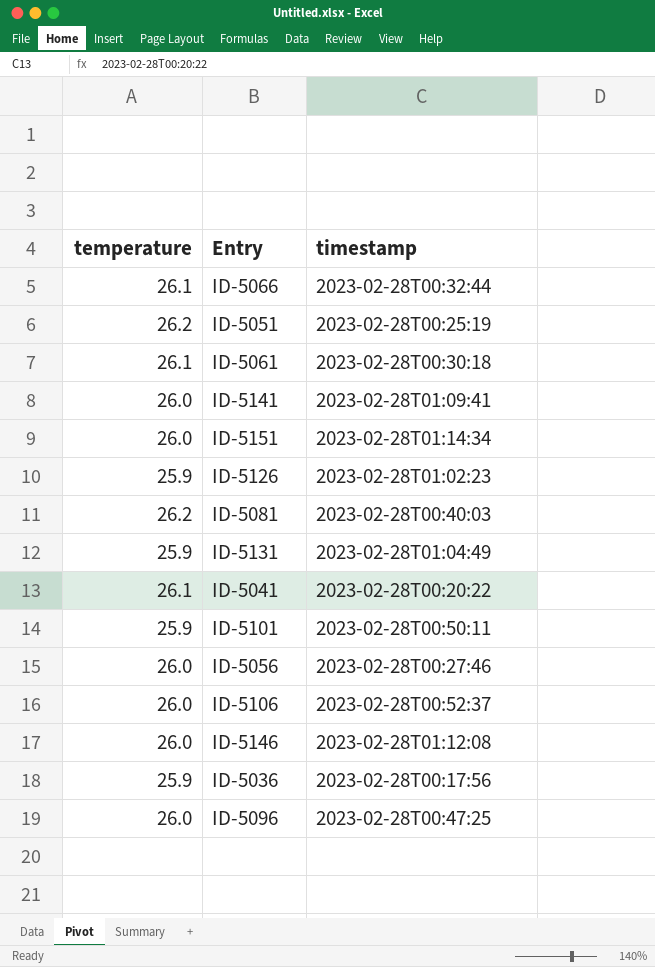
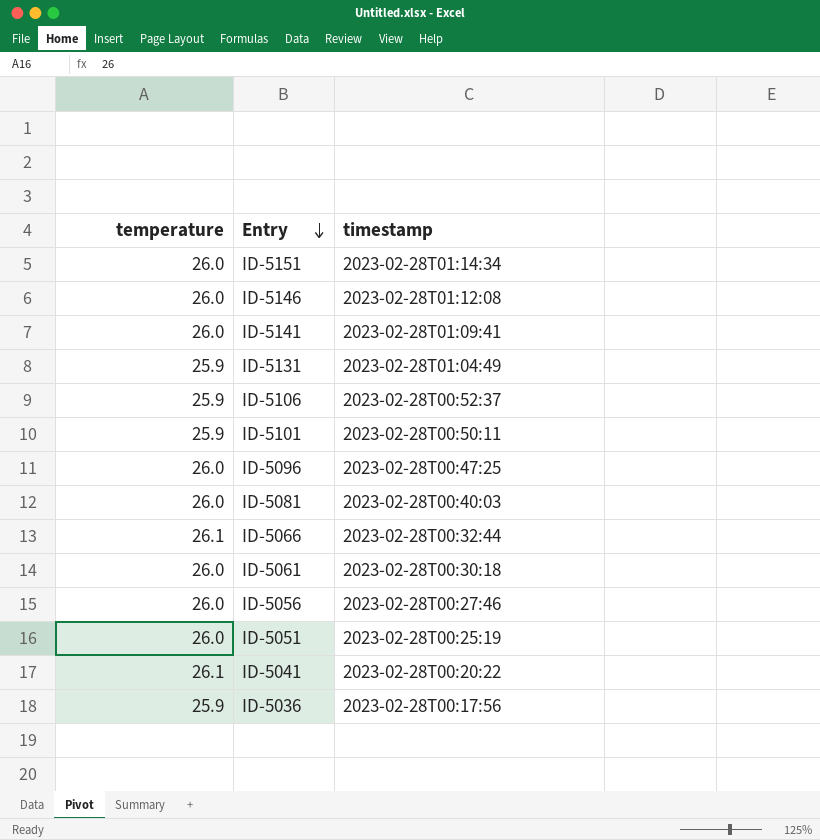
row order: none -> Entry descending
row ID-5126: 25.9 | 2023-02-28T01:02:23 -> none
ID-5106 | temperature: 26.0 -> 25.9
ID-5081 | temperature: 26.2 -> 26.0
ID-5061 | temperature: 26.1 -> 26.0
ID-5051 | temperature: 26.2 -> 26.0

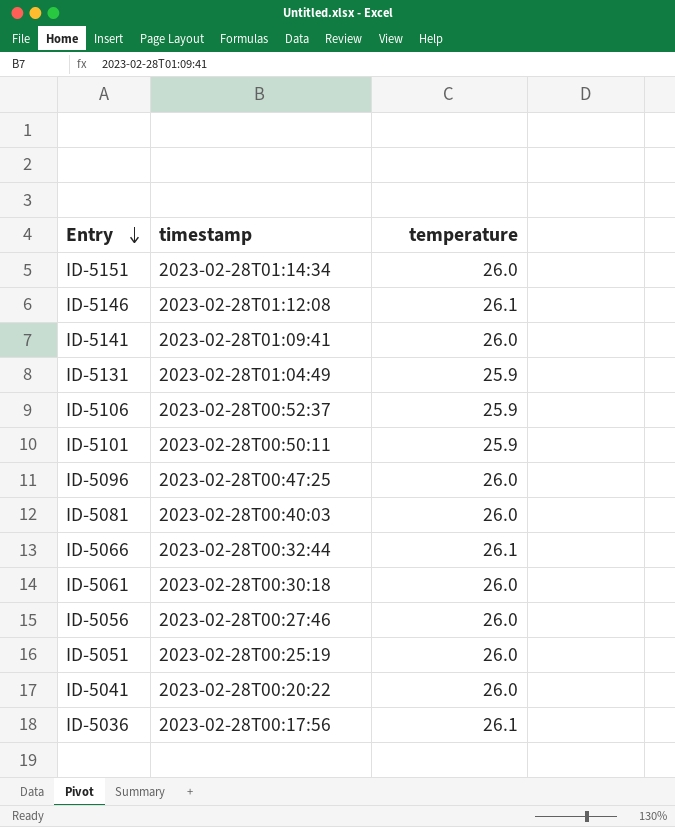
column temperature | position: 1 -> 3
ID-5146 | temperature: 26.0 -> 26.1
ID-5041 | temperature: 26.1 -> 26.0
ID-5036 | temperature: 25.9 -> 26.1

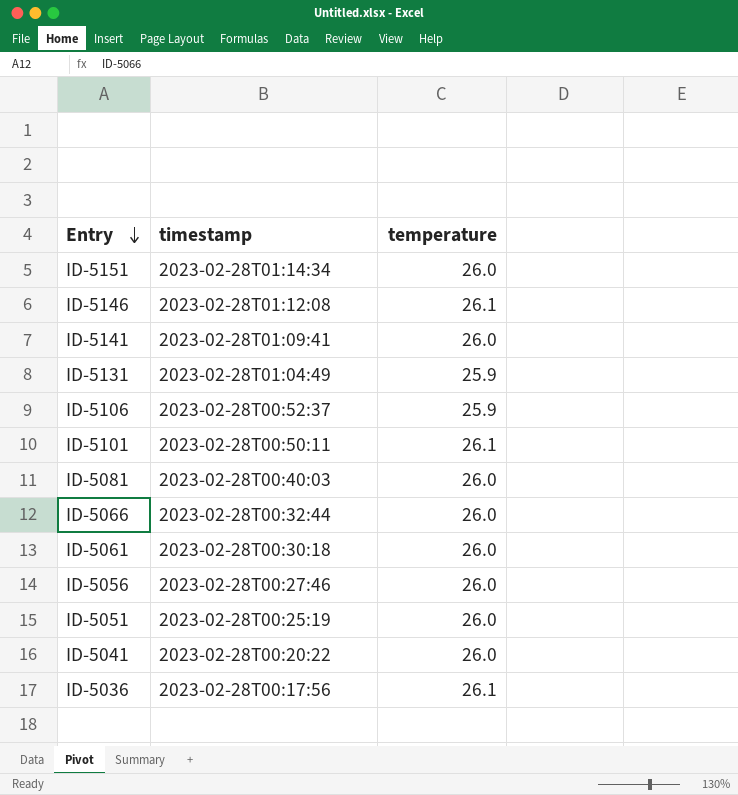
row ID-5096: 2023-02-28T00:47:25 | 26.0 -> none
ID-5101 | temperature: 25.9 -> 26.1
ID-5066 | temperature: 26.1 -> 26.0

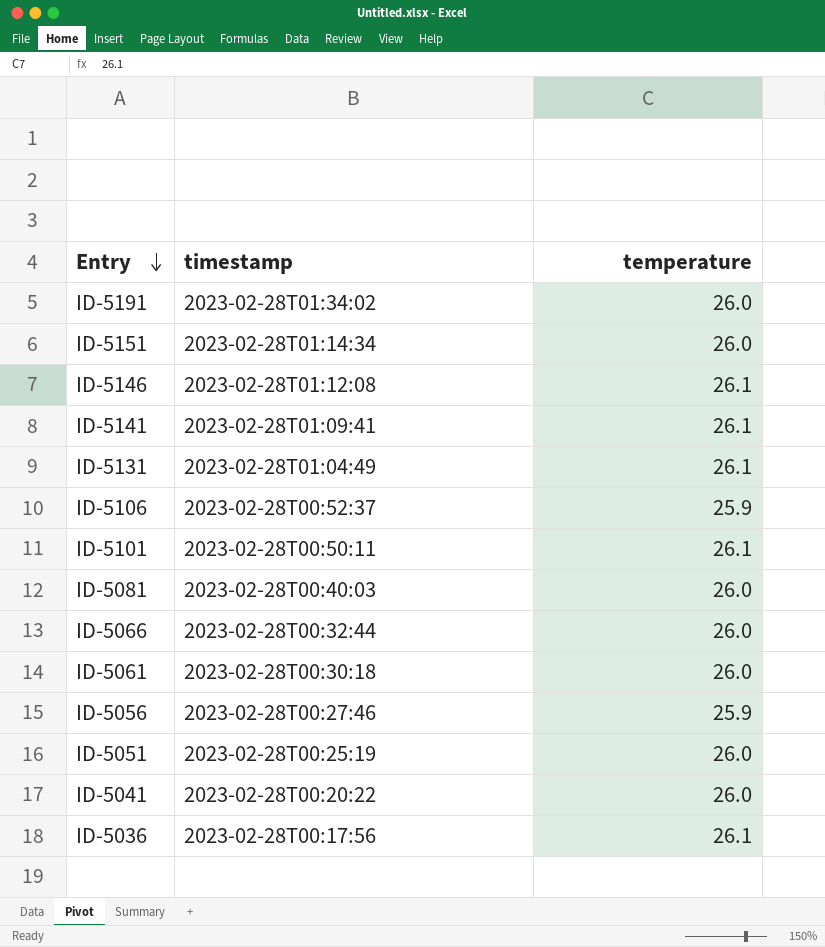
row ID-5191: none -> 2023-02-28T01:34:02 | 26.0
ID-5141 | temperature: 26.0 -> 26.1
ID-5131 | temperature: 25.9 -> 26.1
ID-5056 | temperature: 26.0 -> 25.9

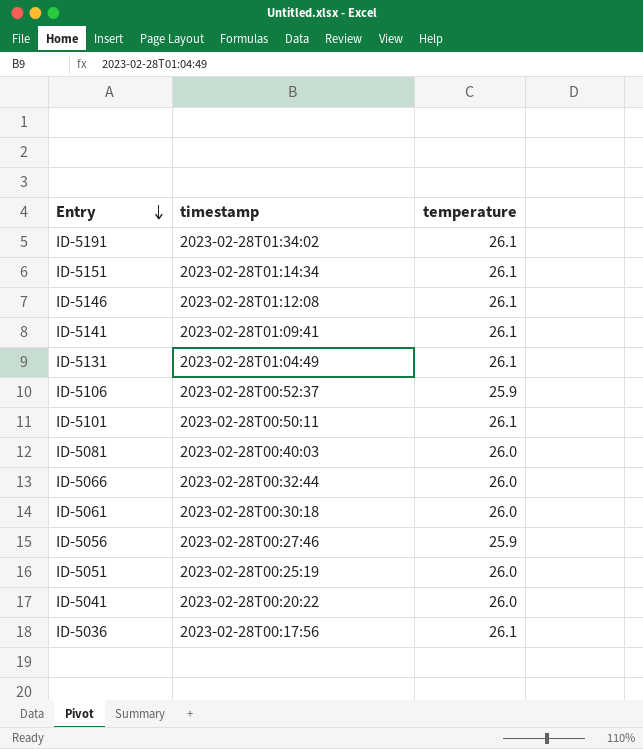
ID-5191 | temperature: 26.0 -> 26.1
ID-5151 | temperature: 26.0 -> 26.1

